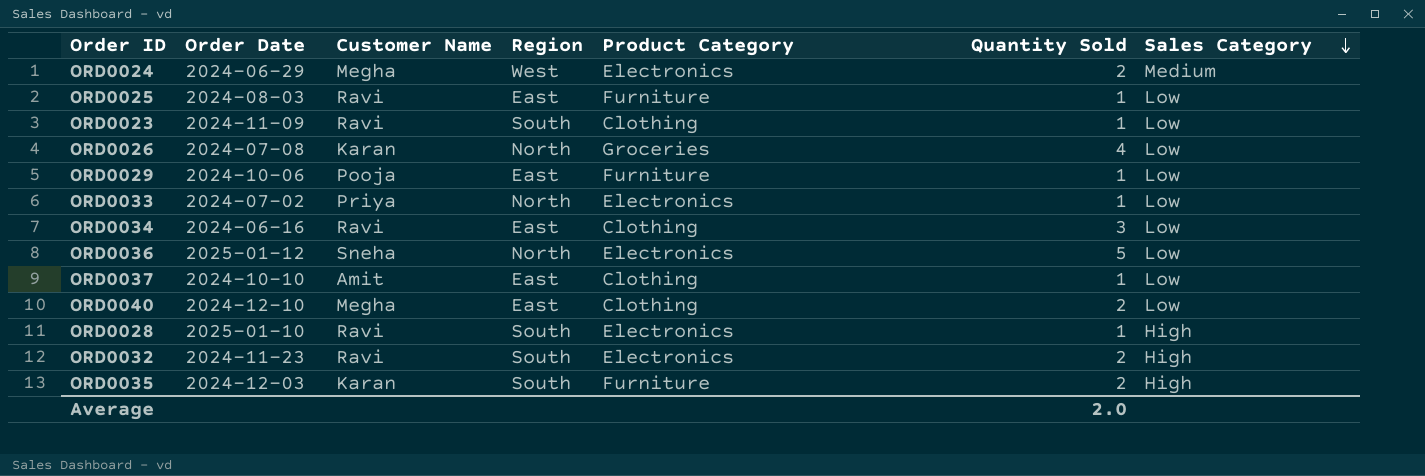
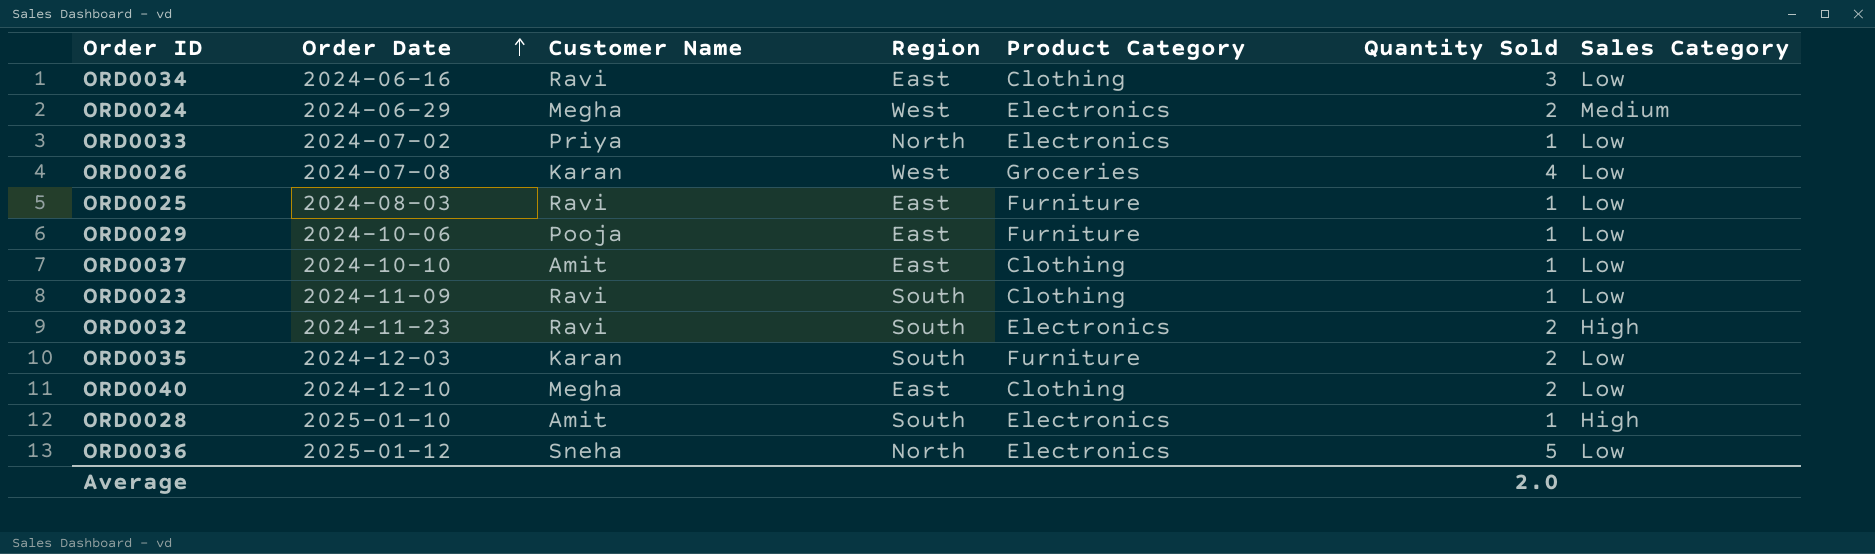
row order: Sales Category descending -> Order Date ascending
ORD0026 | Region: North -> West
ORD0035 | Sales Category: High -> Low
ORD0028 | Customer Name: Ravi -> Amit

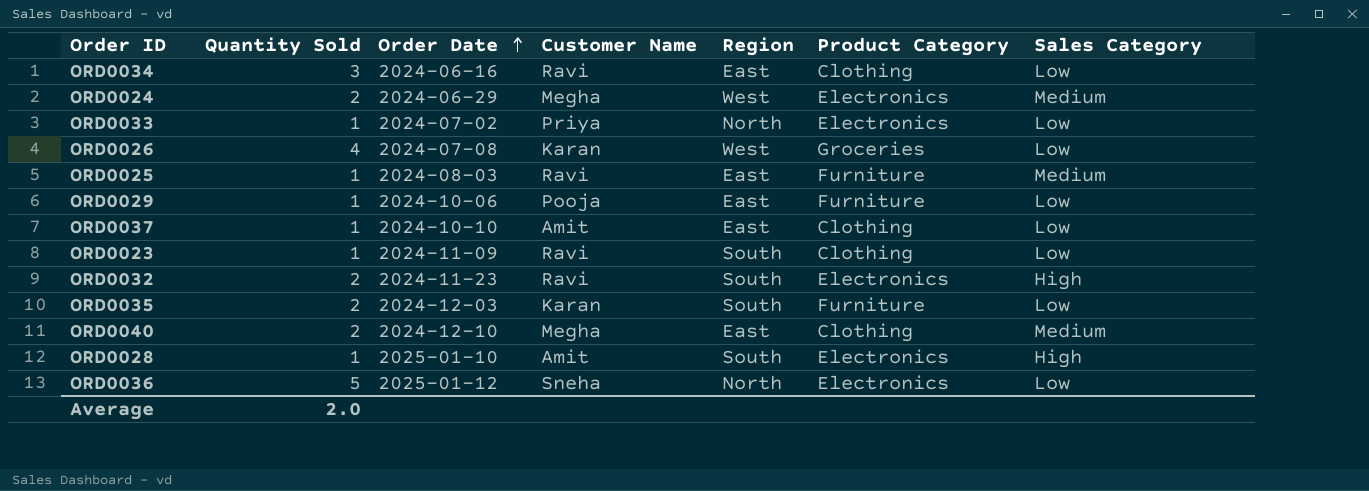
column Quantity Sold | position: 6 -> 2
ORD0025 | Sales Category: Low -> Medium
ORD0040 | Sales Category: Low -> Medium

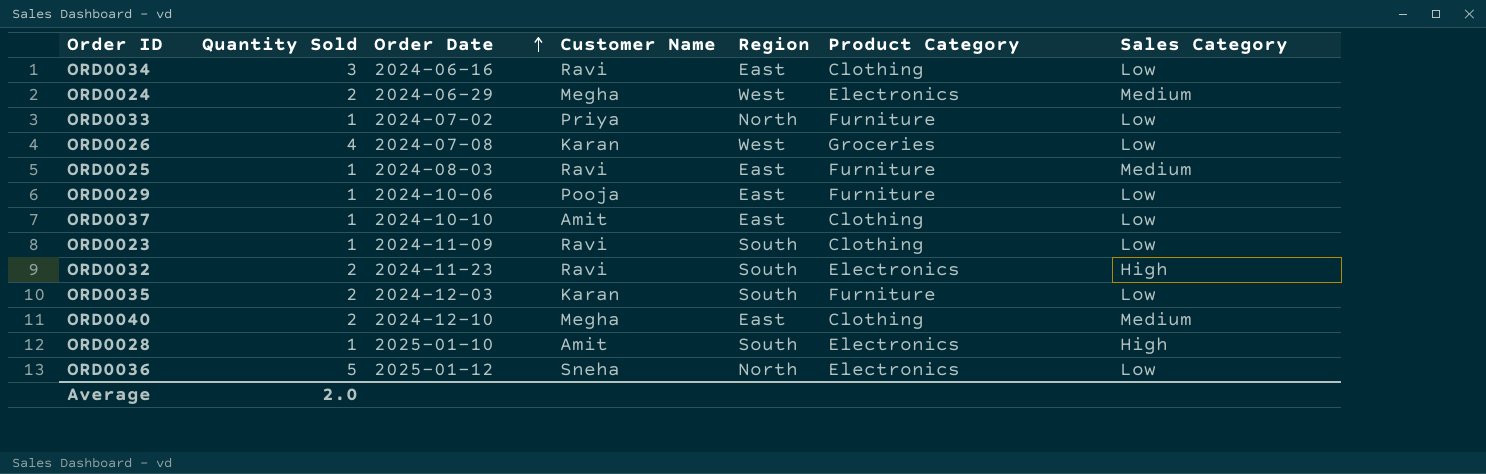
ORD0033 | Product Category: Electronics -> Furniture

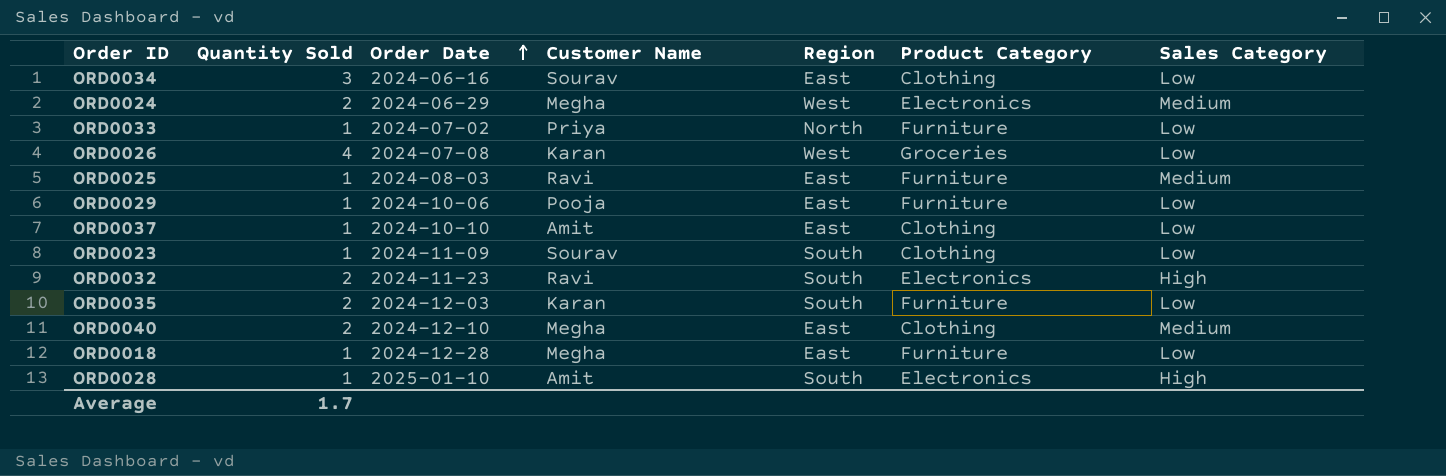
row ORD0036: 5 | 2025-01-12 | Sneha | North | Electronics | Low -> none
ORD0034 | Customer Name: Ravi -> Sourav
ORD0023 | Customer Name: Ravi -> Sourav
row ORD0018: none -> 1 | 2024-12-28 | Megha | East | Furniture | Low
Average | Quantity Sold: 2.0 -> 1.7

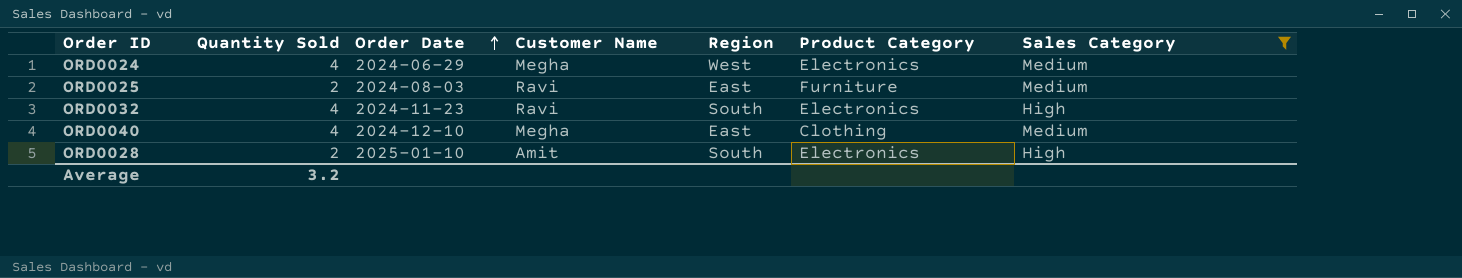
filter: none -> Sales Category != Low
ORD0024 | Quantity Sold: 2 -> 4
ORD0025 | Quantity Sold: 1 -> 2
ORD0032 | Quantity Sold: 2 -> 4
ORD0040 | Quantity Sold: 2 -> 4
ORD0028 | Quantity Sold: 1 -> 2
Average | Quantity Sold: 1.7 -> 3.2

